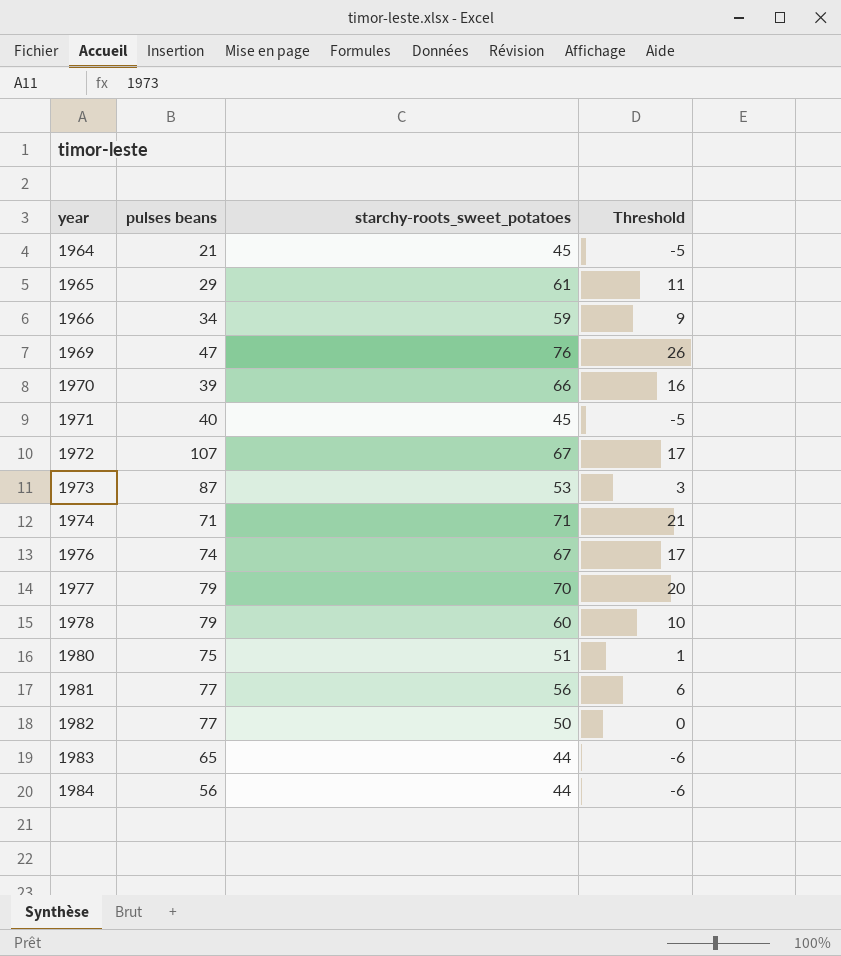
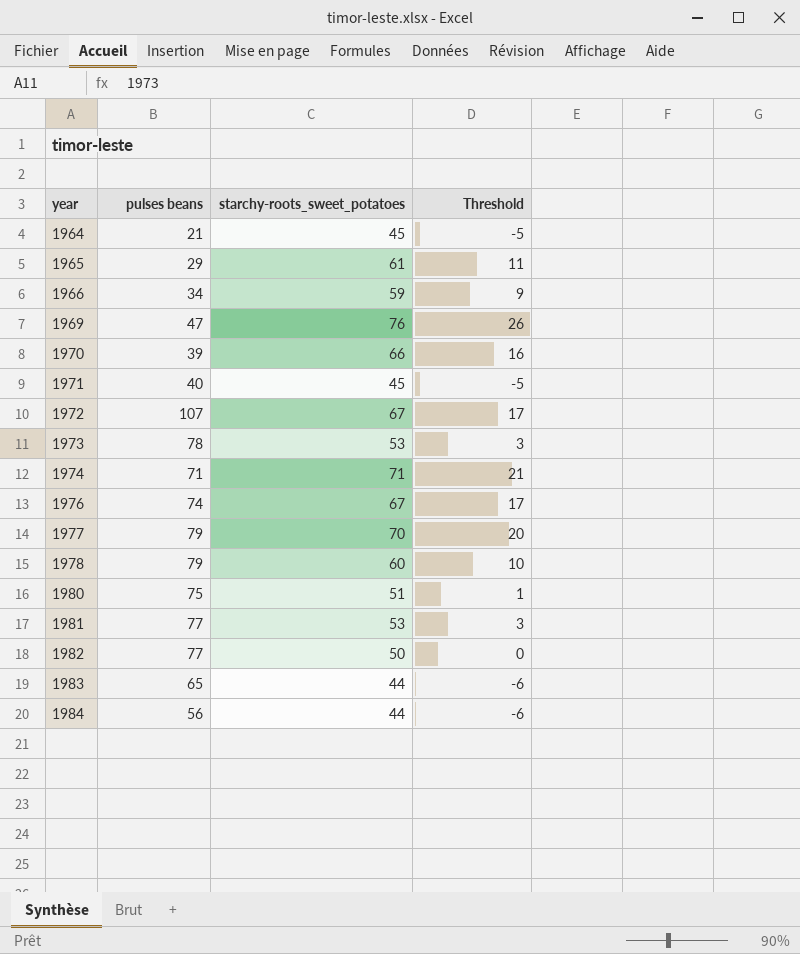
1973 | pulses beans: 87 -> 78
1981 | starchy-roots_sweet_potatoes: 56 -> 53
1981 | Threshold: 6 -> 3

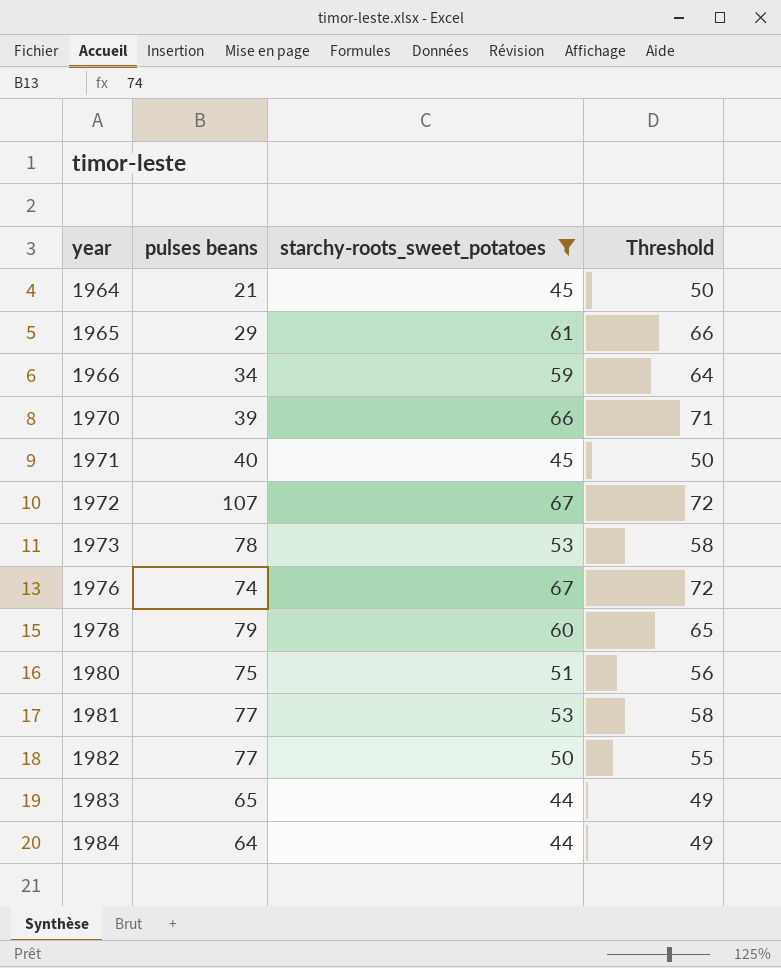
filter: none -> starchy-roots_sweet_potatoes <= 67
column Threshold | formula: [starchy-roots_sweet_potatoes] - 50 -> [starchy-roots_sweet_potatoes] + 5
1984 | pulses beans: 56 -> 64

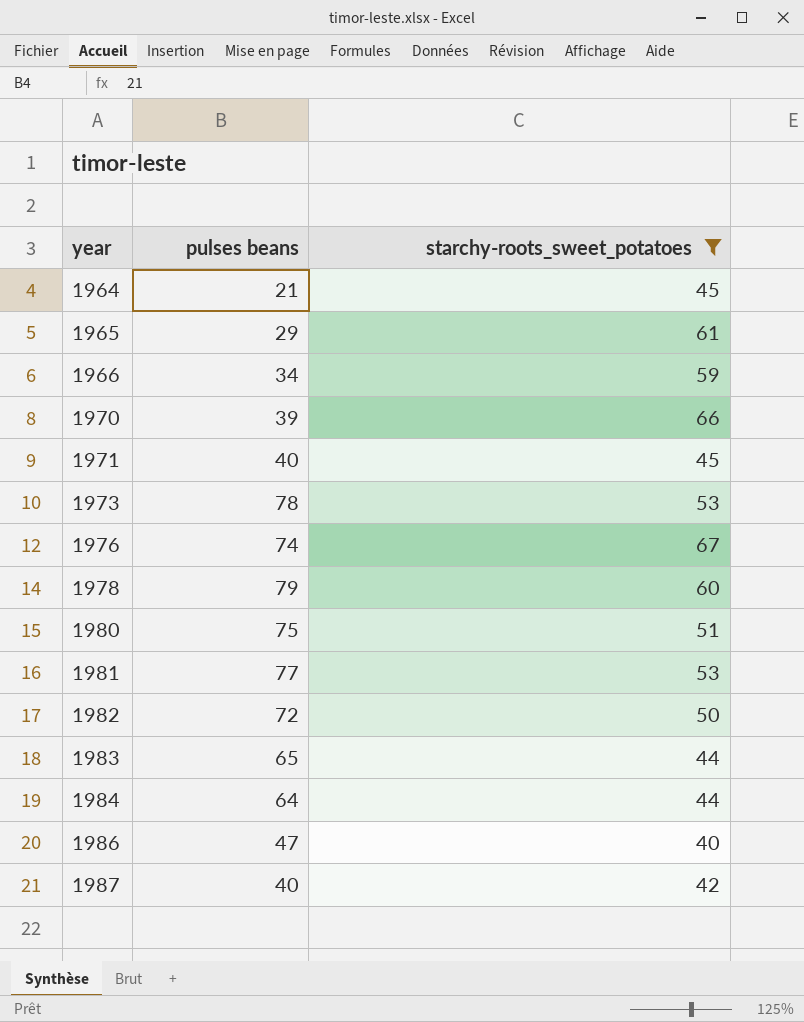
column Threshold | formula: [starchy-roots_sweet_potatoes] + 5 -> none
row 1972: 107 | 67 | 72 -> none
1982 | pulses beans: 77 -> 72
row 1986: none -> 47 | 40
row 1987: none -> 40 | 42

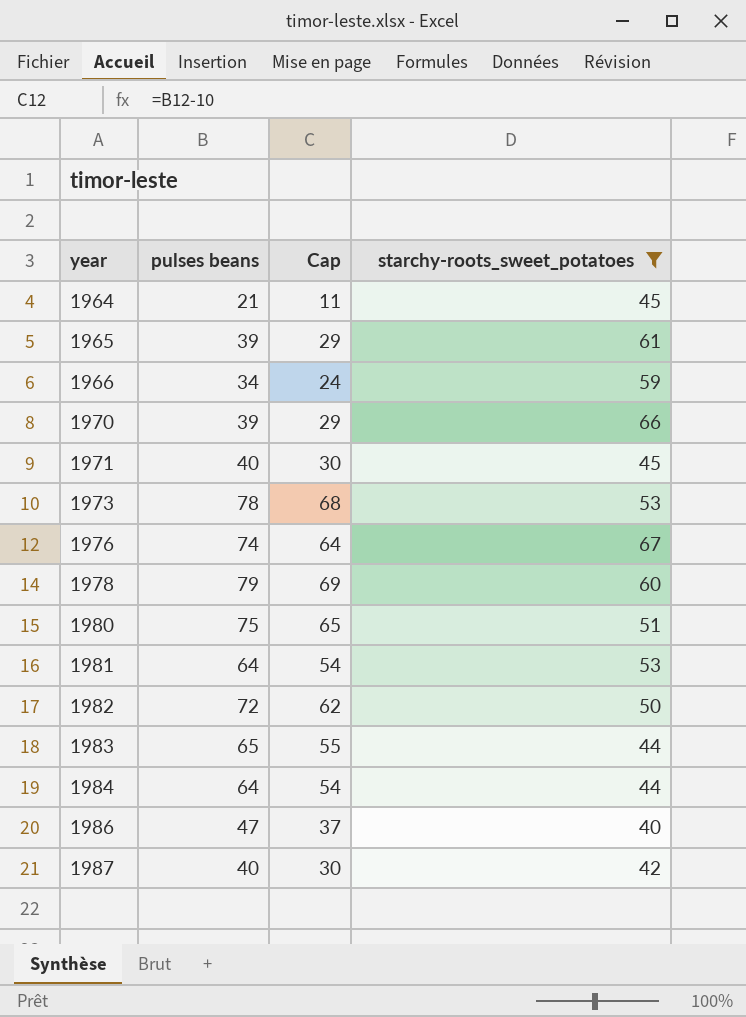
column Cap | formula: none -> [pulses beans] - 10
1965 | pulses beans: 29 -> 39
1981 | pulses beans: 77 -> 64

